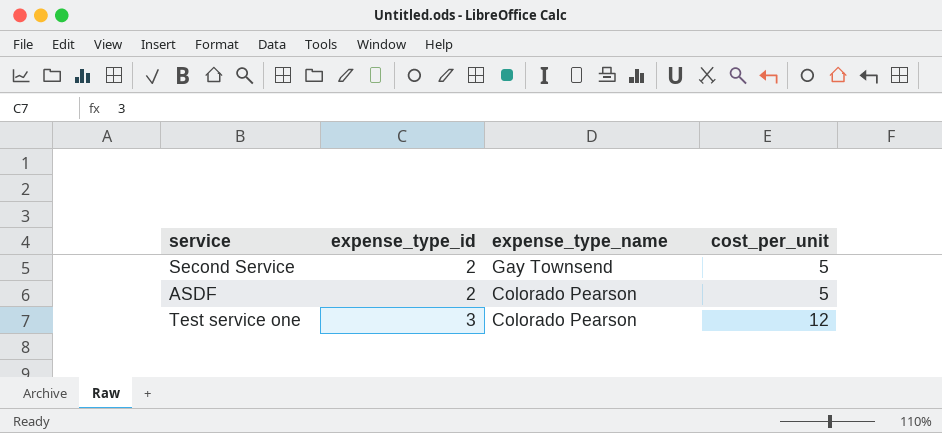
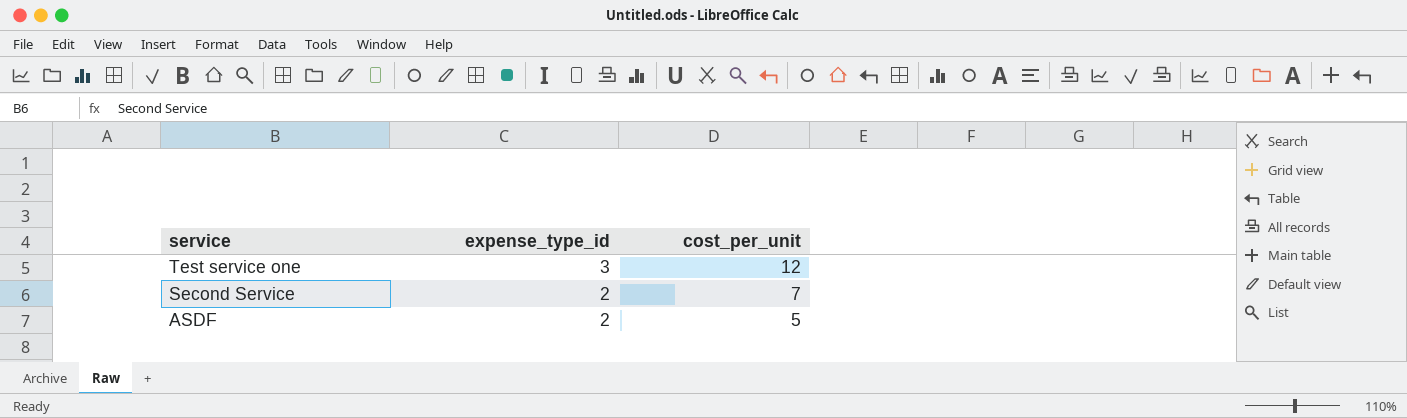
row order: expense_type_id ascending -> service descending
column expense_type_name | position: 3 -> none
Second Service | cost_per_unit: 5 -> 7

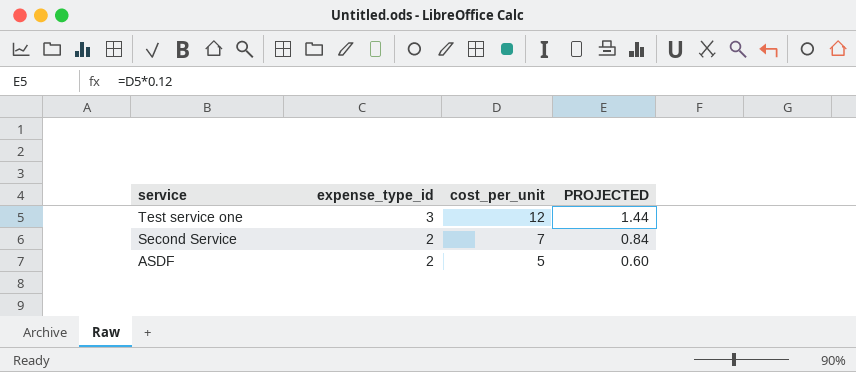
column PROJECTED | formula: none -> [cost_per_unit] * 0.12

